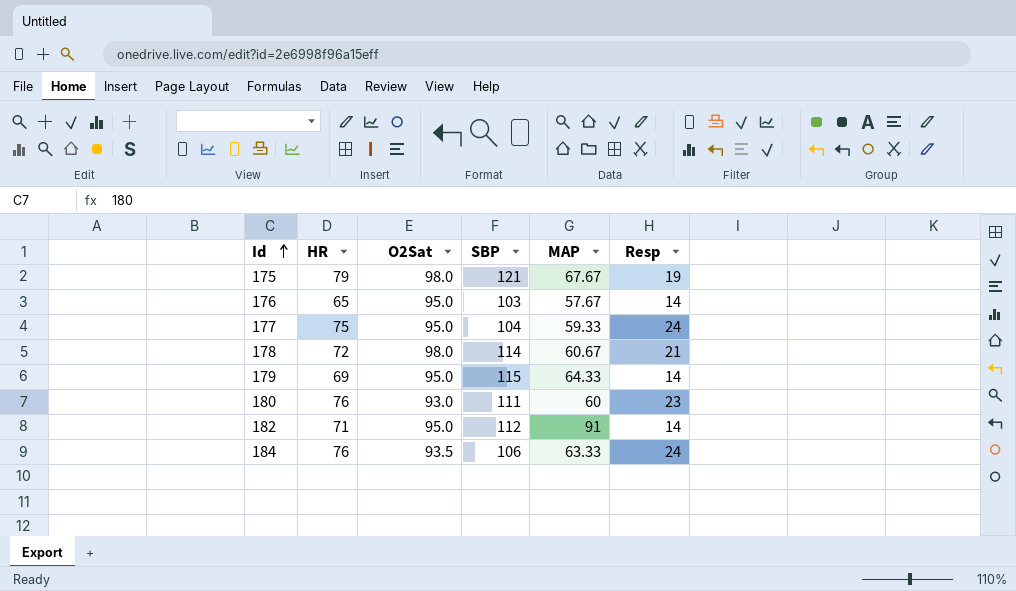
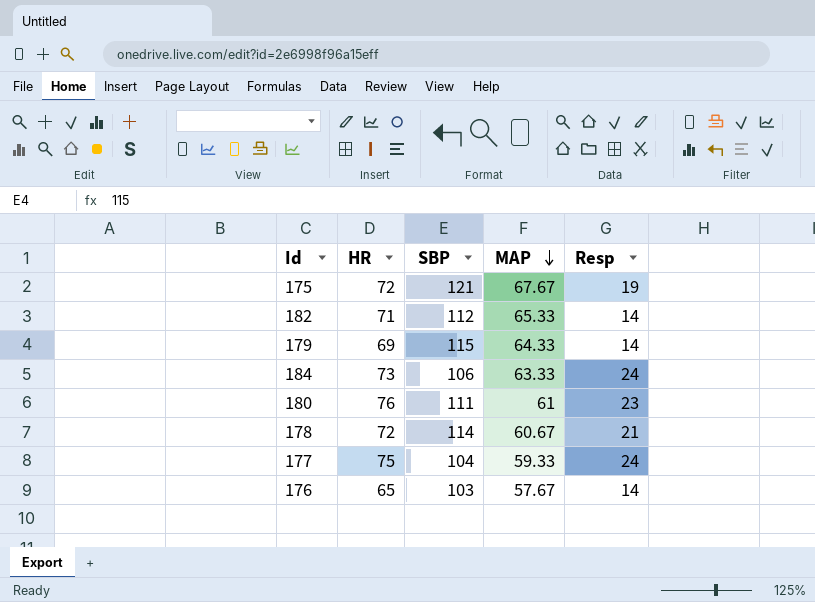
row order: Id ascending -> MAP descending
column O2Sat | position: 3 -> none
175 | HR: 79 -> 72
182 | MAP: 91 -> 65.33
184 | HR: 76 -> 73
180 | MAP: 60 -> 61

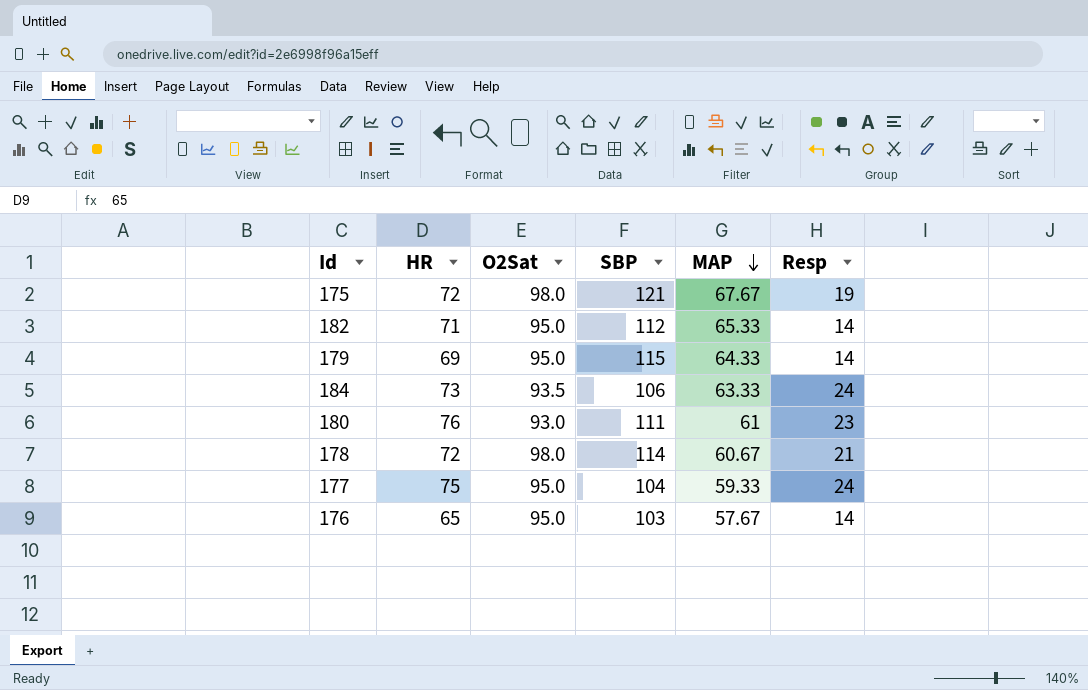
column O2Sat | position: none -> 3

